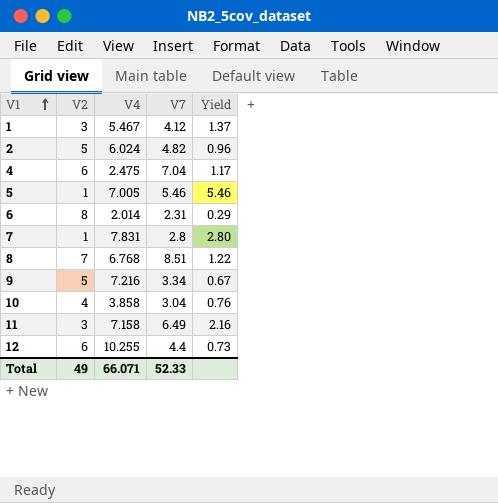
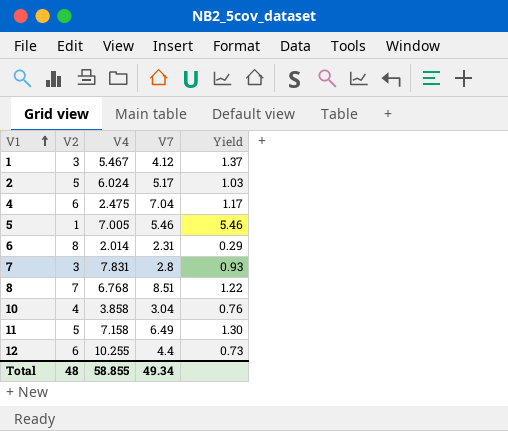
row 9: 5 | 7.216 | 3.34 | 0.67 -> none
2 | V7: 4.82 -> 5.17
2 | Yield: 0.96 -> 1.03
7 | V2: 1 -> 3
7 | Yield: 2.80 -> 0.93
11 | V2: 3 -> 5
11 | Yield: 2.16 -> 1.30
Total | V2: 49 -> 48
Total | V4: 66.071 -> 58.855
Total | V7: 52.33 -> 49.34

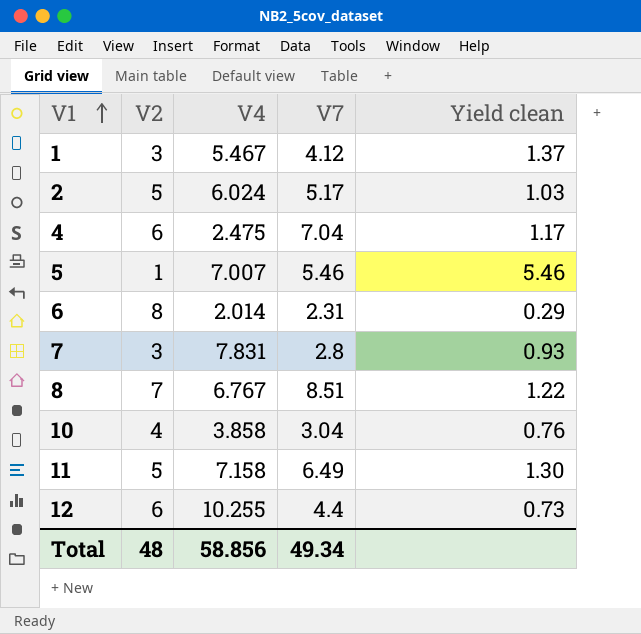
column name: Yield -> Yield clean
5 | V4: 7.005 -> 7.007
8 | V4: 6.768 -> 6.767
Total | V4: 58.855 -> 58.856

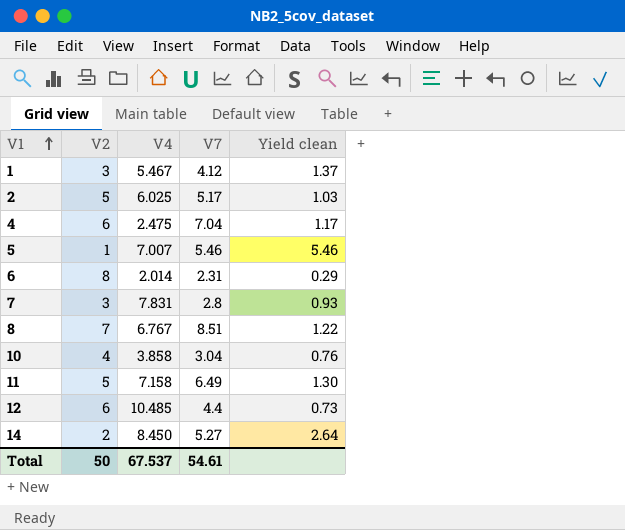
2 | V4: 6.024 -> 6.025
12 | V4: 10.255 -> 10.485
row 14: none -> 2 | 8.450 | 5.27 | 2.64
Total | V2: 48 -> 50
Total | V4: 58.856 -> 67.537
Total | V7: 49.34 -> 54.61

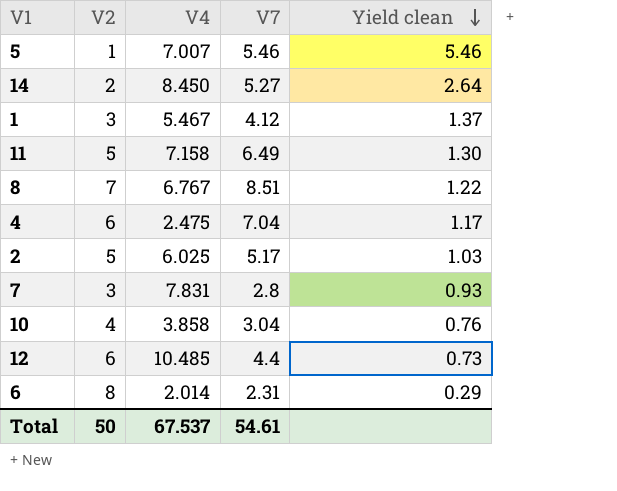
row order: V1 ascending -> Yield clean descending

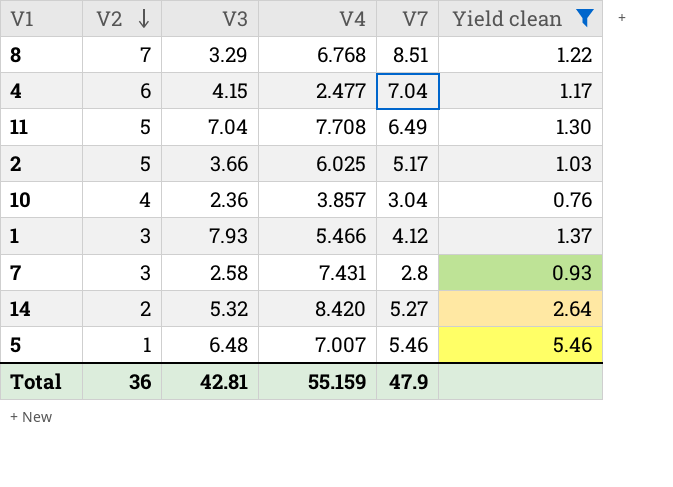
filter: none -> Yield clean >= 0.76
row order: Yield clean descending -> V2 descending
column V3 | position: none -> 3
8 | V4: 6.767 -> 6.768
4 | V4: 2.475 -> 2.477
11 | V4: 7.158 -> 7.708
10 | V4: 3.858 -> 3.857
1 | V4: 5.467 -> 5.466
7 | V4: 7.831 -> 7.431
14 | V4: 8.450 -> 8.420
Total | V2: 50 -> 36
Total | V4: 67.537 -> 55.159
Total | V7: 54.61 -> 47.9

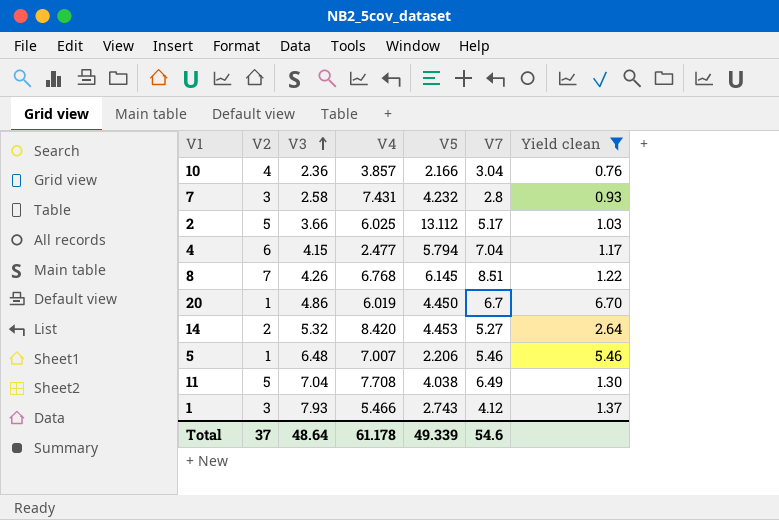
row order: V2 descending -> V3 ascending
column V5 | position: none -> 5
8 | V3: 3.29 -> 4.26
row 20: none -> 1 | 4.86 | 6.019 | 4.450 | 6.7 | 6.70
Total | V2: 36 -> 37
Total | V3: 42.81 -> 48.64
Total | V4: 55.159 -> 61.178
Total | V7: 47.9 -> 54.6

